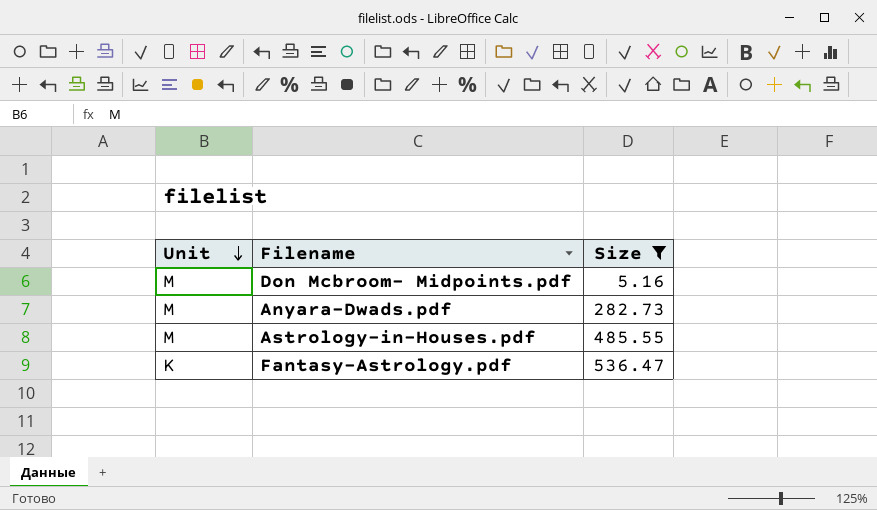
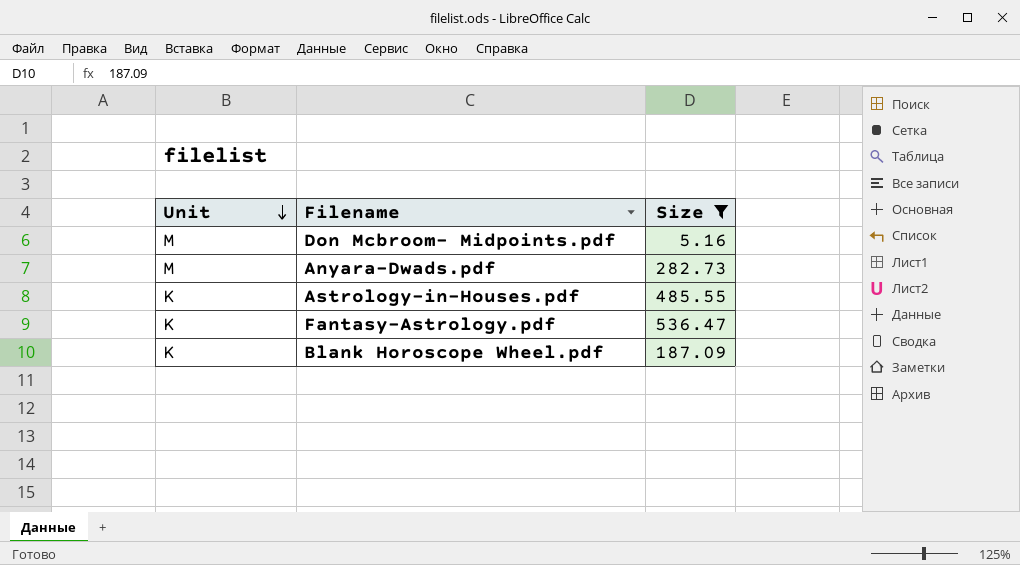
Astrology-in-Houses.pdf | Unit: M -> K
row Blank Horoscope Wheel.pdf: none -> K | 187.09

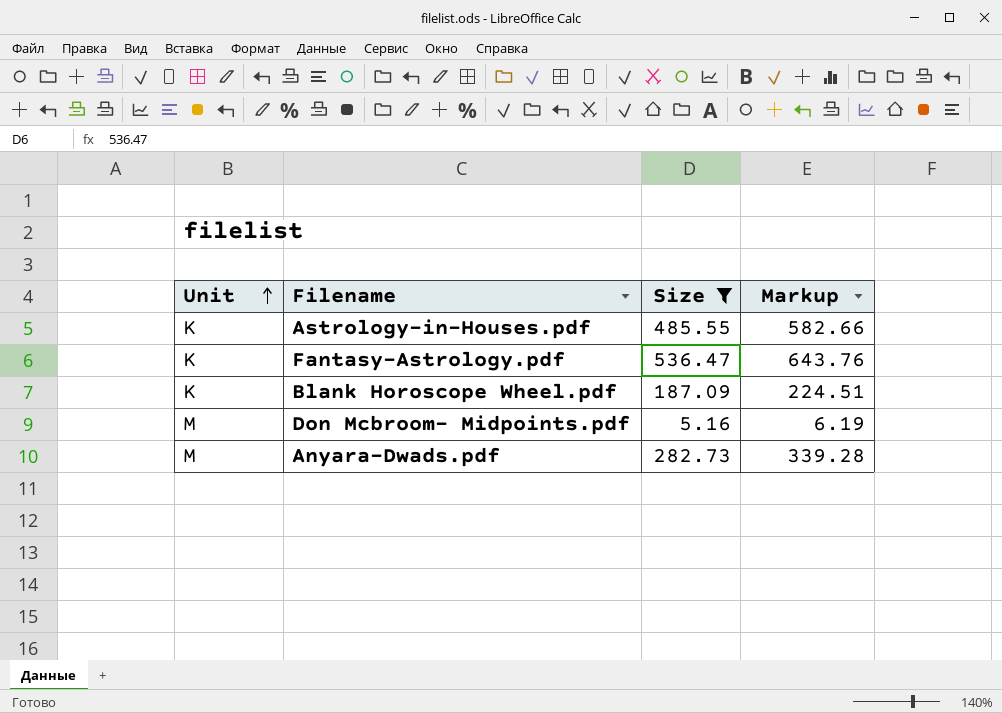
row order: Unit descending -> Unit ascending
column Markup | formula: none -> [Size] * 1.2

